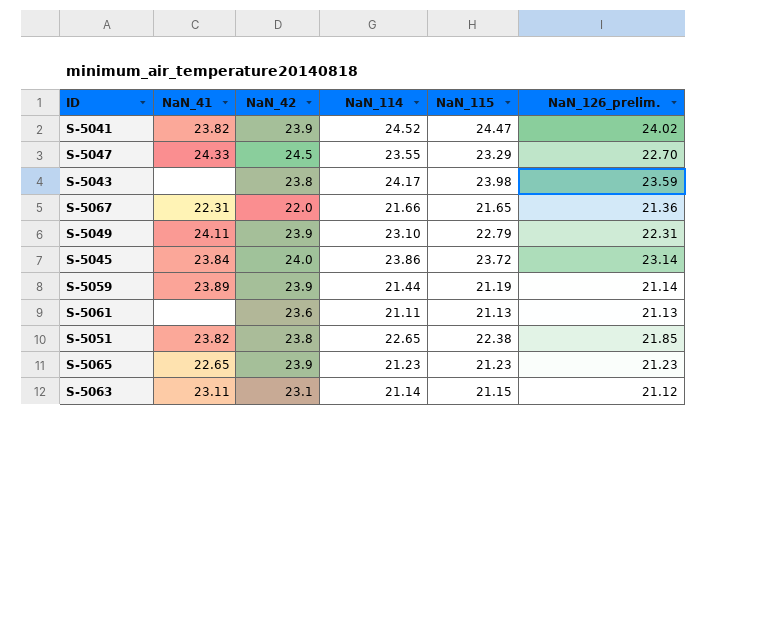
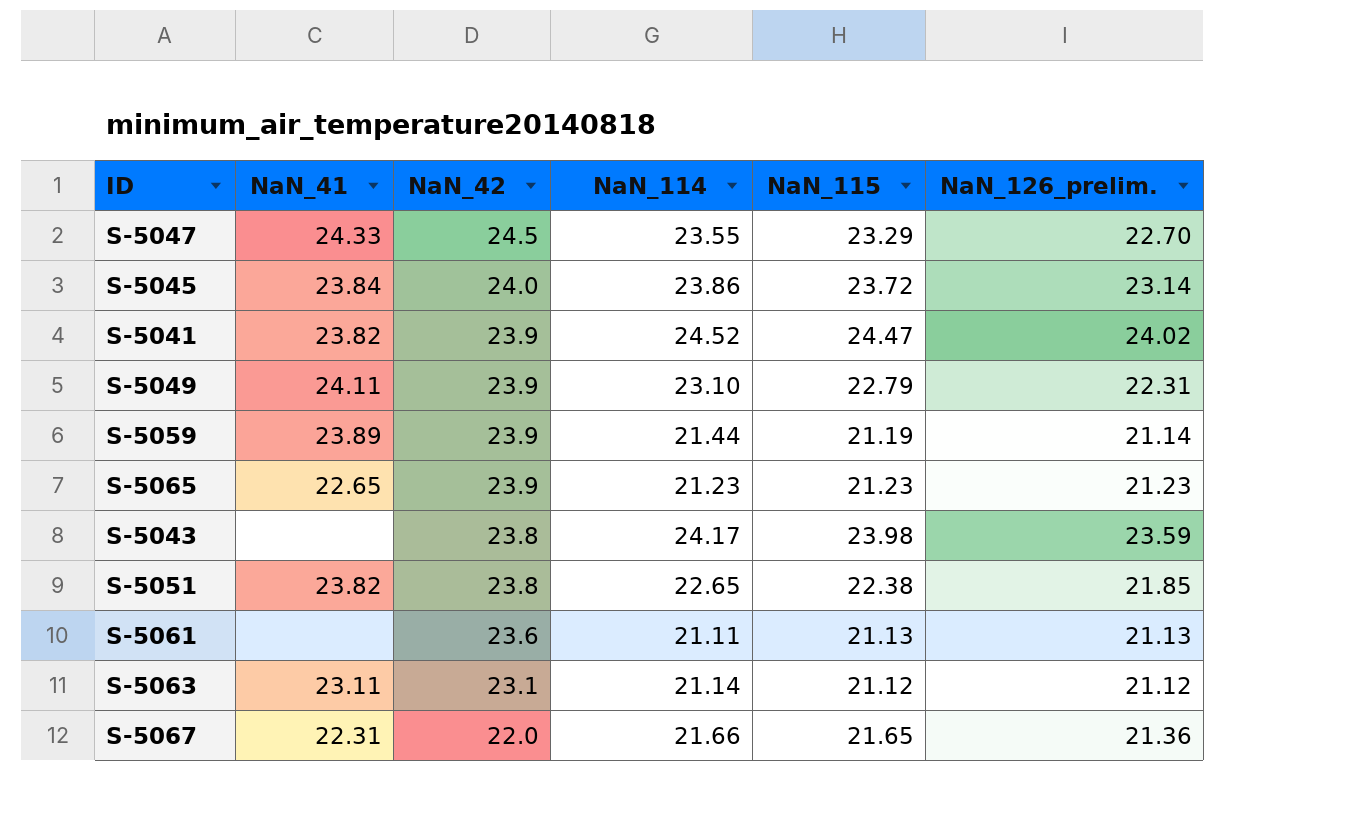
row order: none -> NaN_42 descending
S-5063 | NaN_115: 21.15 -> 21.12

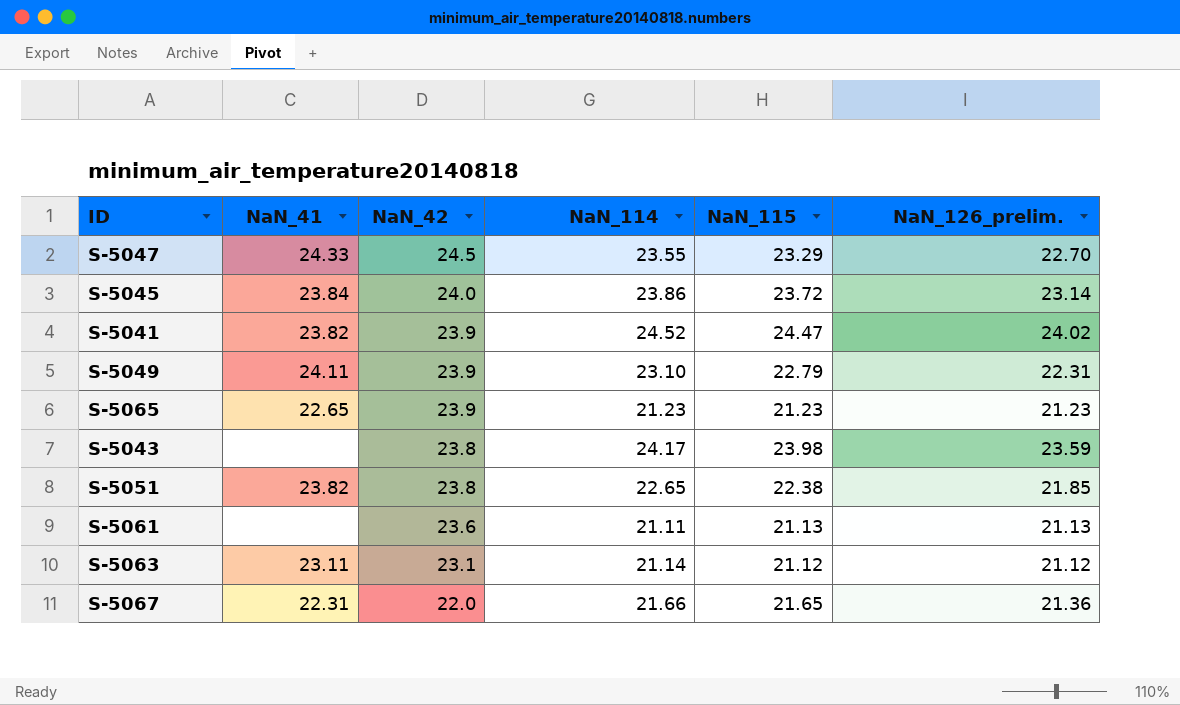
row S-5059: 23.89 | 23.9 | 21.44 | 21.19 | 21.14 -> none

